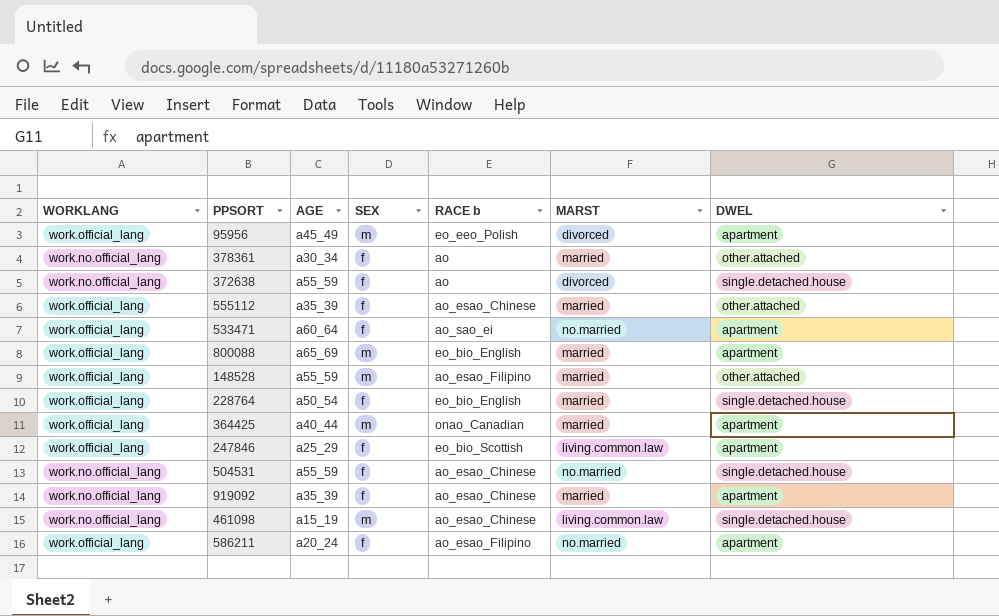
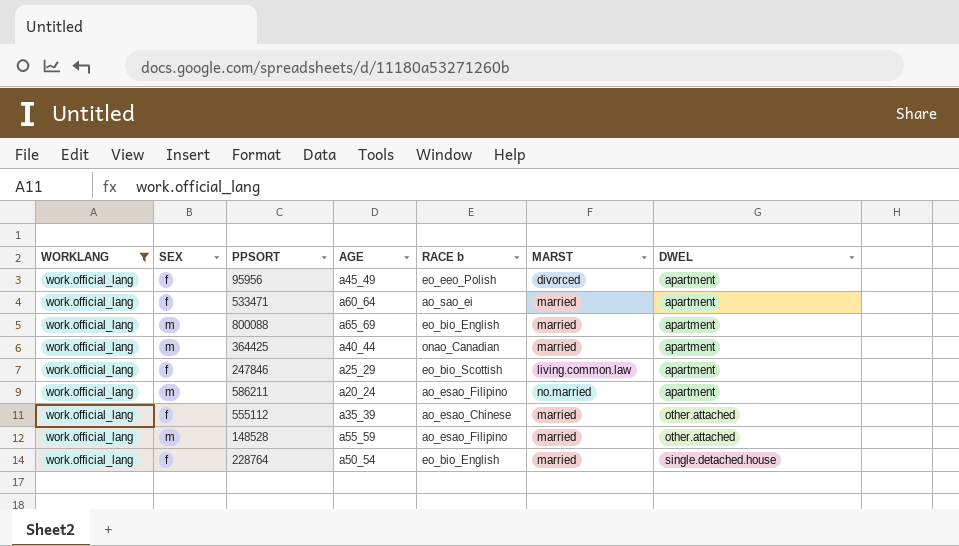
filter: none -> WORKLANG = work.official_lang
row order: none -> DWEL ascending
column SEX | position: 4 -> 2
95956 | SEX: m -> f
533471 | MARST: no.married -> married
586211 | SEX: f -> m

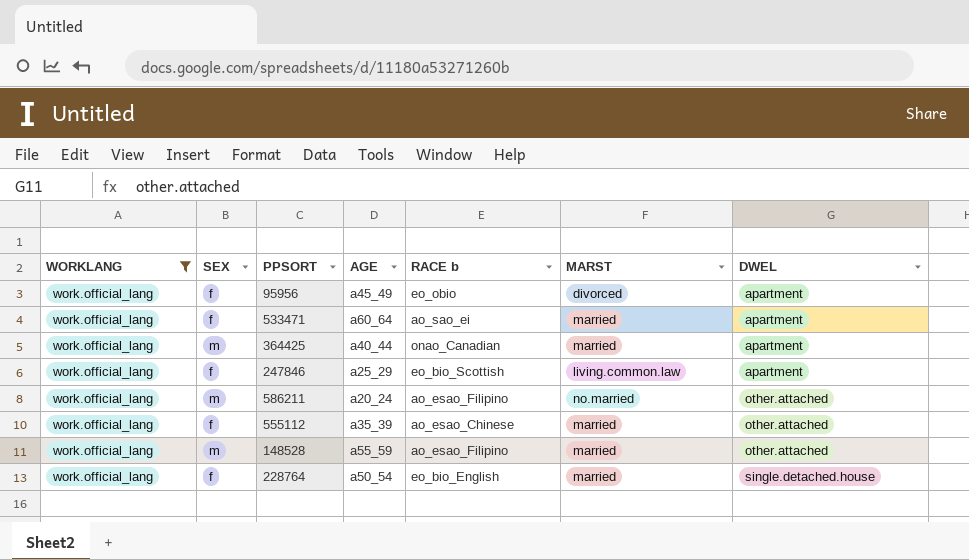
row 800088: work.official_lang | m | a65_69 | eo_bio_English | married | apartment -> none
95956 | RACE b: eo_eeo_Polish -> eo_obio
586211 | DWEL: apartment -> other.attached

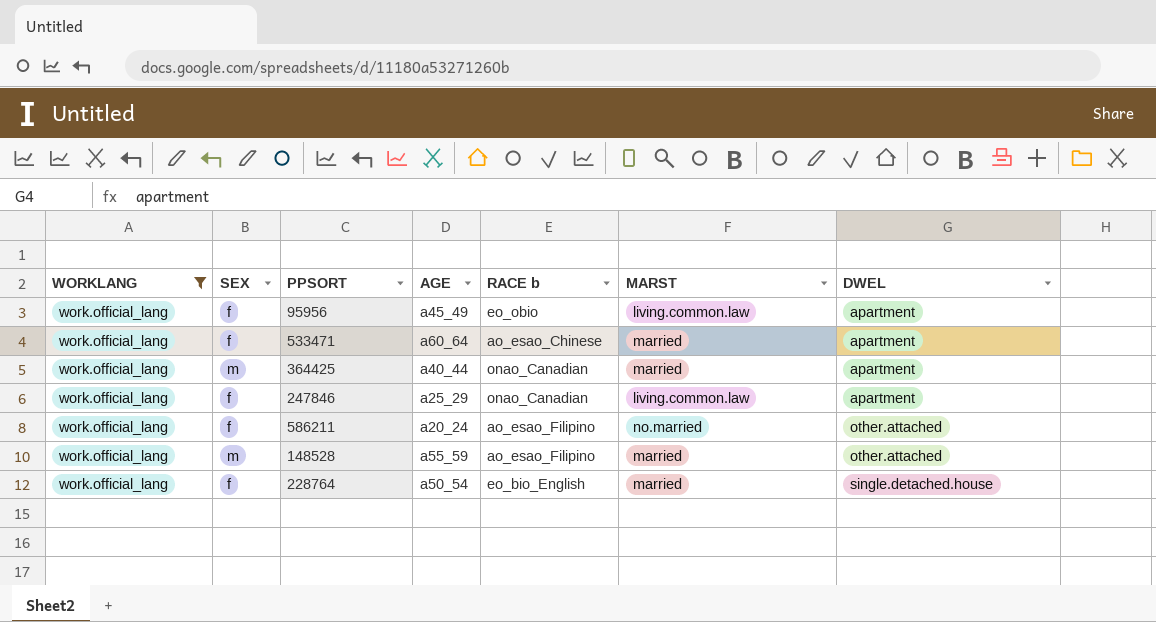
row 555112: work.official_lang | f | a35_39 | ao_esao_Chinese | married | other.attached -> none
95956 | MARST: divorced -> living.common.law
533471 | RACE b: ao_sao_ei -> ao_esao_Chinese
247846 | RACE b: eo_bio_Scottish -> onao_Canadian
586211 | SEX: m -> f

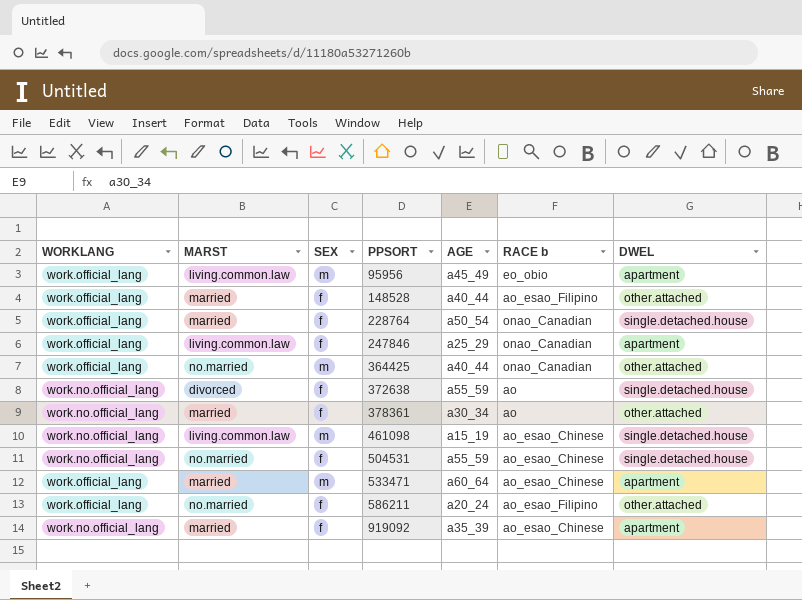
filter: WORKLANG = work.official_lang -> none
row order: DWEL ascending -> PPSORT ascending
column MARST | position: 6 -> 2
95956 | SEX: f -> m
148528 | SEX: m -> f
148528 | AGE: a55_59 -> a40_44
228764 | RACE b: eo_bio_English -> onao_Canadian
364425 | MARST: married -> no.married
364425 | DWEL: apartment -> other.attached
533471 | SEX: f -> m

